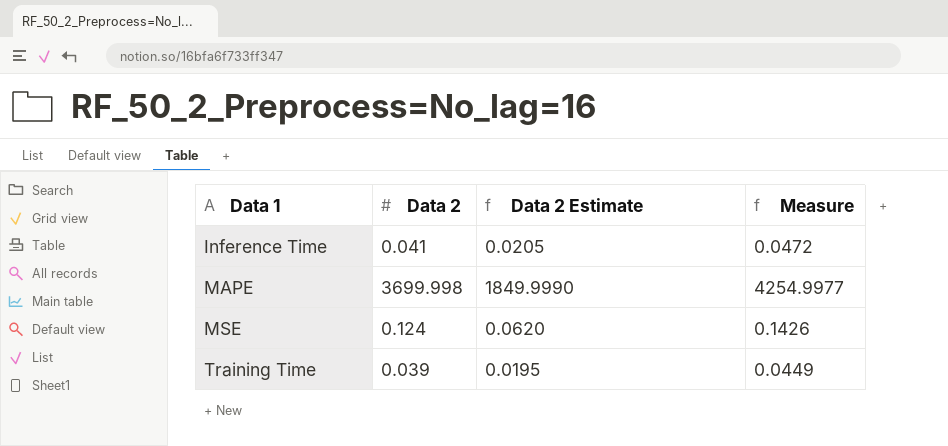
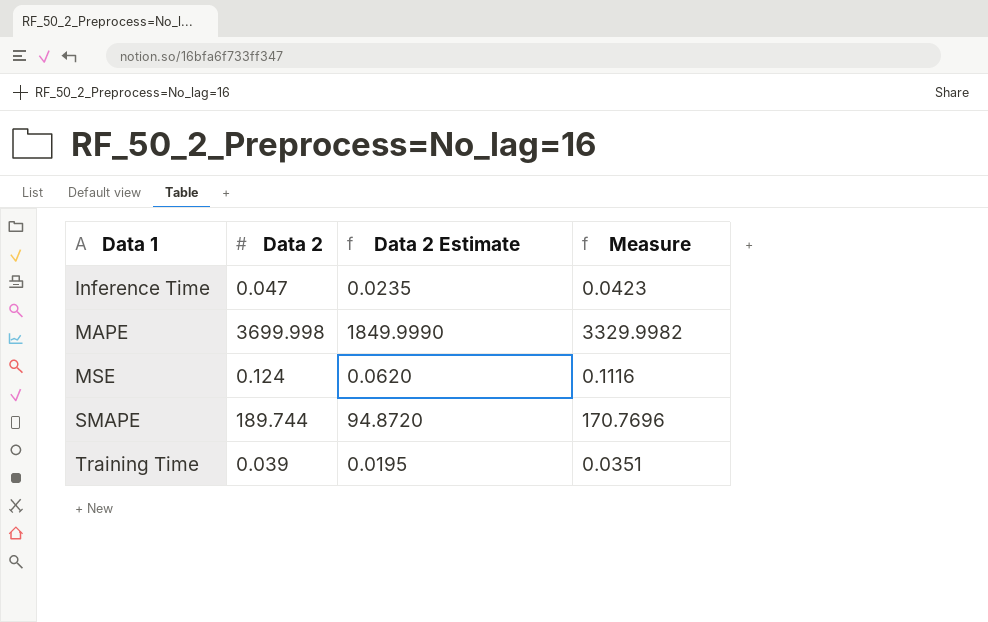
column Measure | formula: [Data 2] * 1.15 -> [Data 2] * 0.9
Inference Time | Data 2: 0.041 -> 0.047
Inference Time | Data 2 Estimate: 0.0205 -> 0.0235
row SMAPE: none -> 189.744 | 94.8720 | 170.7696

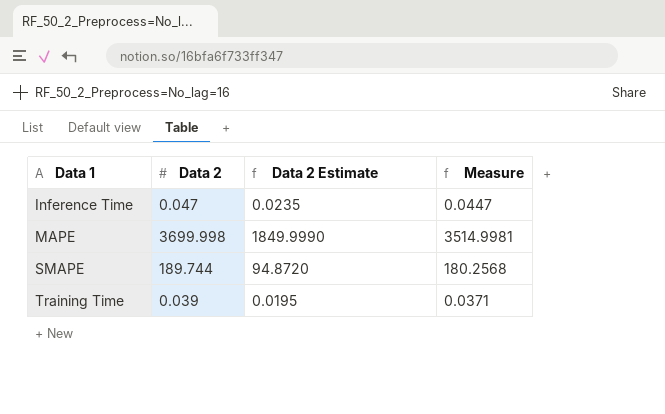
column Measure | formula: [Data 2] * 0.9 -> [Data 2] * 0.95
row MSE: 0.124 | 0.0620 | 0.1116 -> none

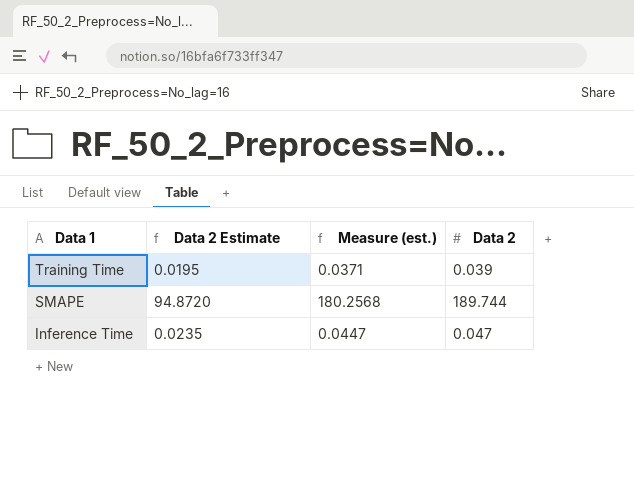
row order: Data 1 ascending -> Data 1 descending
column name: Measure -> Measure (est.)
column Data 2 | position: 2 -> 4
row MAPE: 3699.998 | 1849.9990 | 3514.9981 -> none

